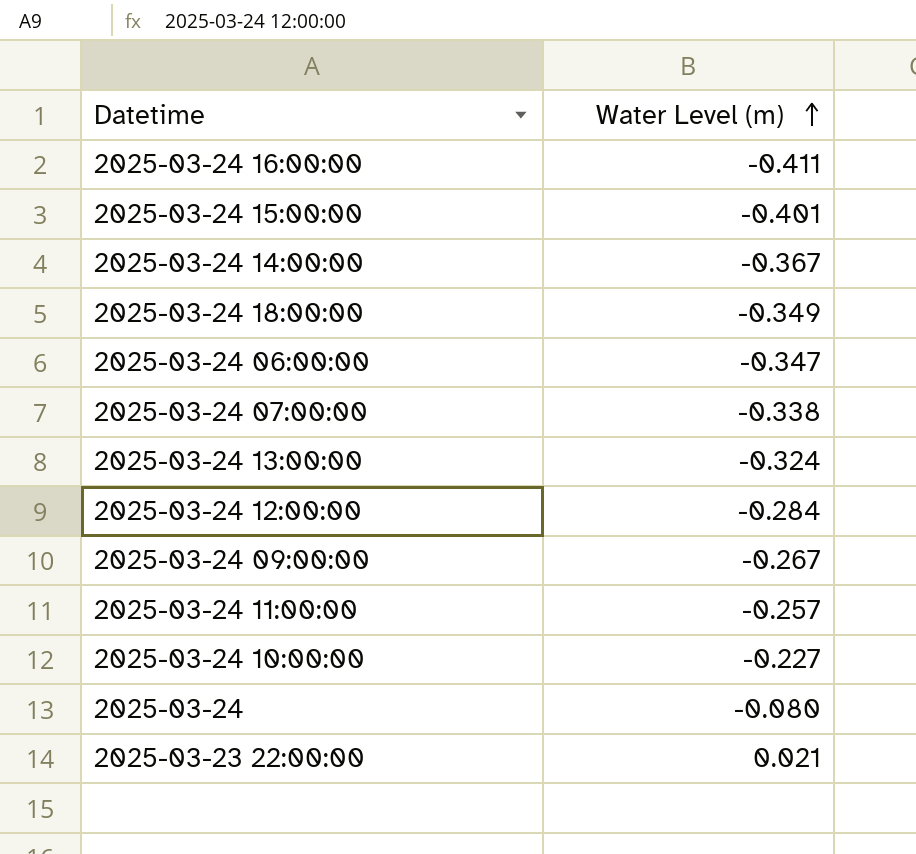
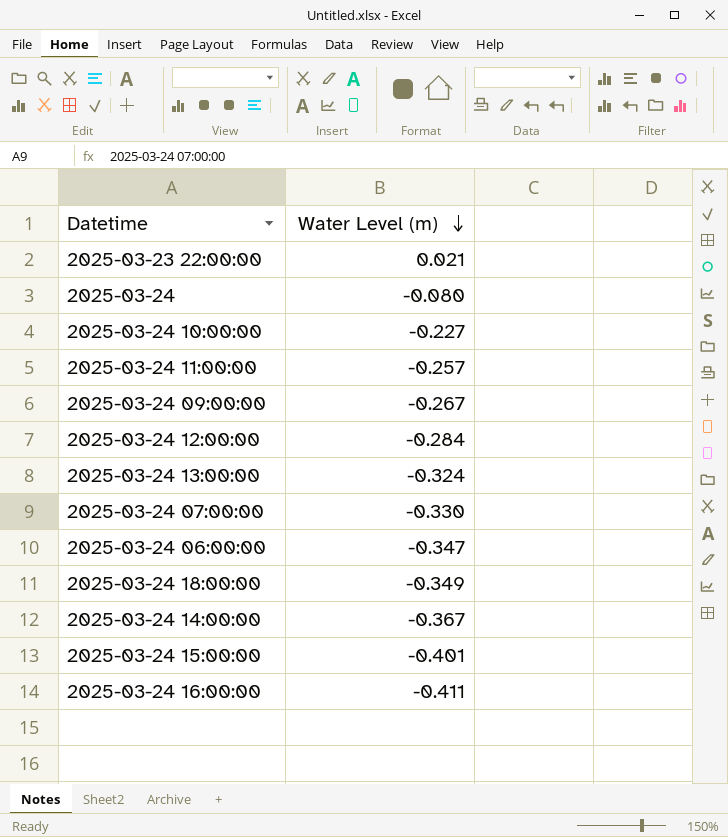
row order: Water Level (m) ascending -> Water Level (m) descending
2025-03-24 07:00:00 | Water Level (m): -0.338 -> -0.330

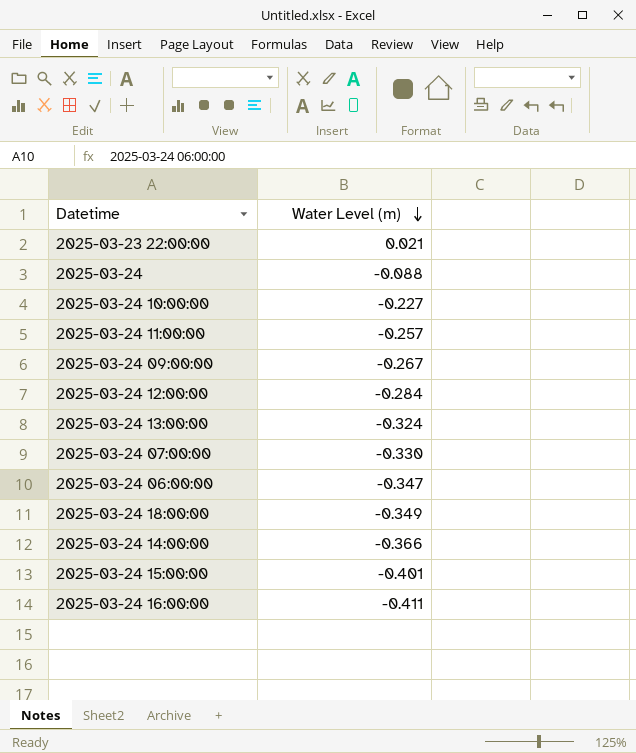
2025-03-24 | Water Level (m): -0.080 -> -0.088
2025-03-24 14:00:00 | Water Level (m): -0.367 -> -0.366

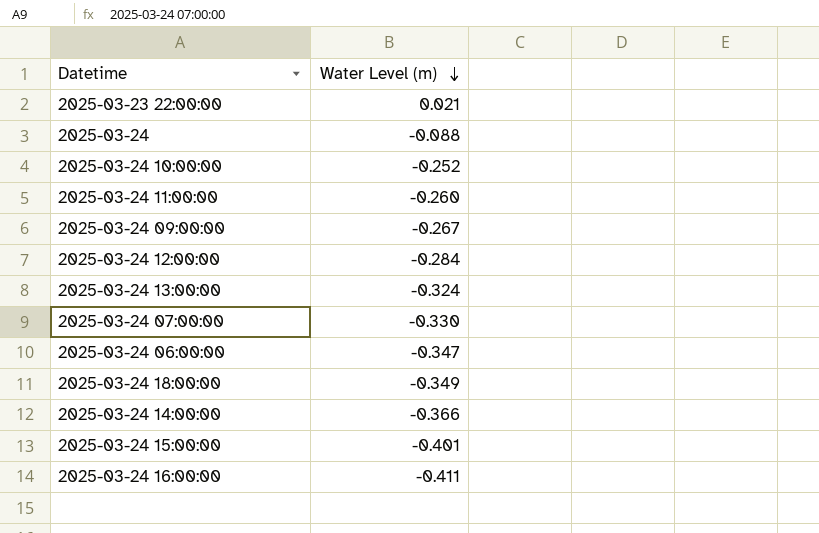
2025-03-24 10:00:00 | Water Level (m): -0.227 -> -0.252
2025-03-24 11:00:00 | Water Level (m): -0.257 -> -0.260

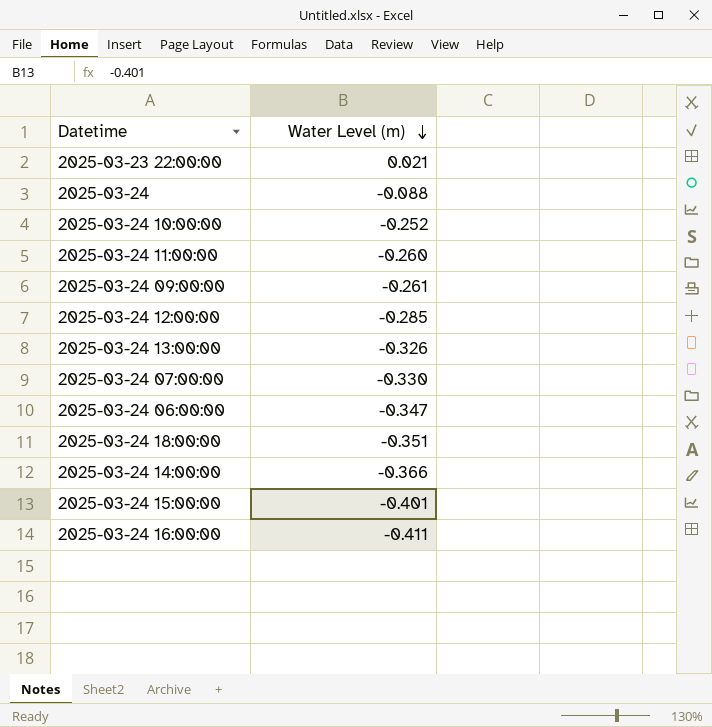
2025-03-24 09:00:00 | Water Level (m): -0.267 -> -0.261
2025-03-24 12:00:00 | Water Level (m): -0.284 -> -0.285
2025-03-24 13:00:00 | Water Level (m): -0.324 -> -0.326
2025-03-24 18:00:00 | Water Level (m): -0.349 -> -0.351

